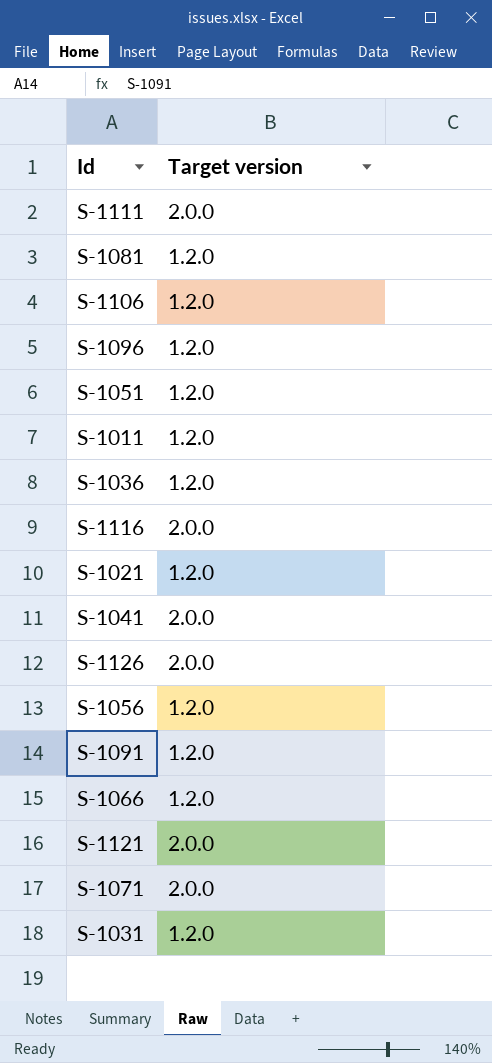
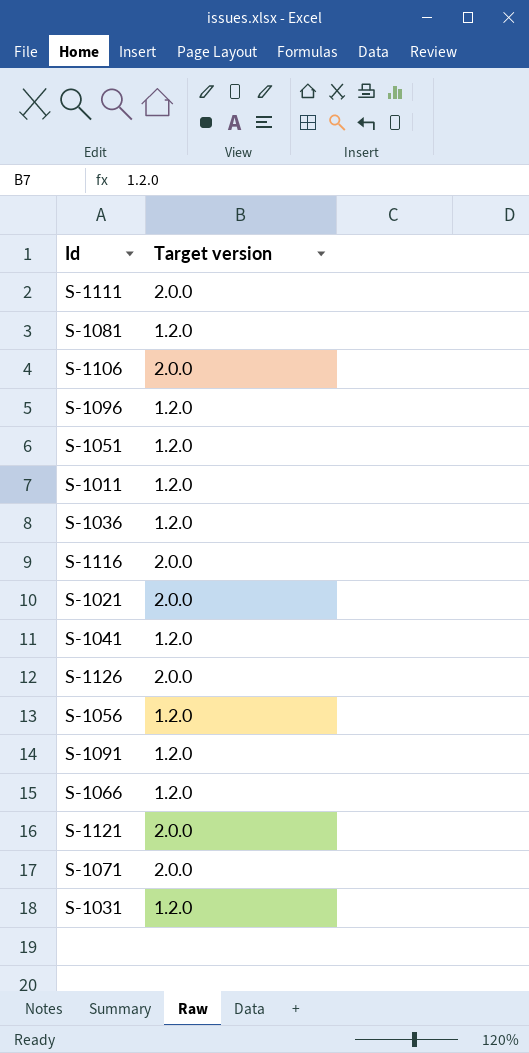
S-1106 | Target version: 1.2.0 -> 2.0.0
S-1021 | Target version: 1.2.0 -> 2.0.0
S-1041 | Target version: 2.0.0 -> 1.2.0

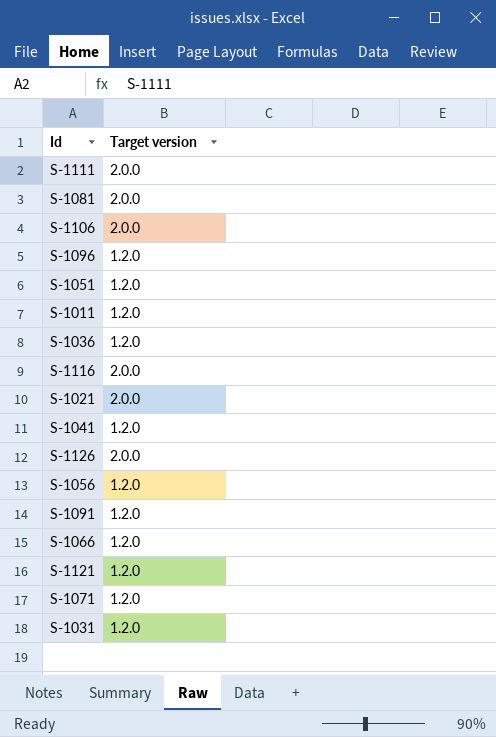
S-1081 | Target version: 1.2.0 -> 2.0.0
S-1121 | Target version: 2.0.0 -> 1.2.0
S-1071 | Target version: 2.0.0 -> 1.2.0

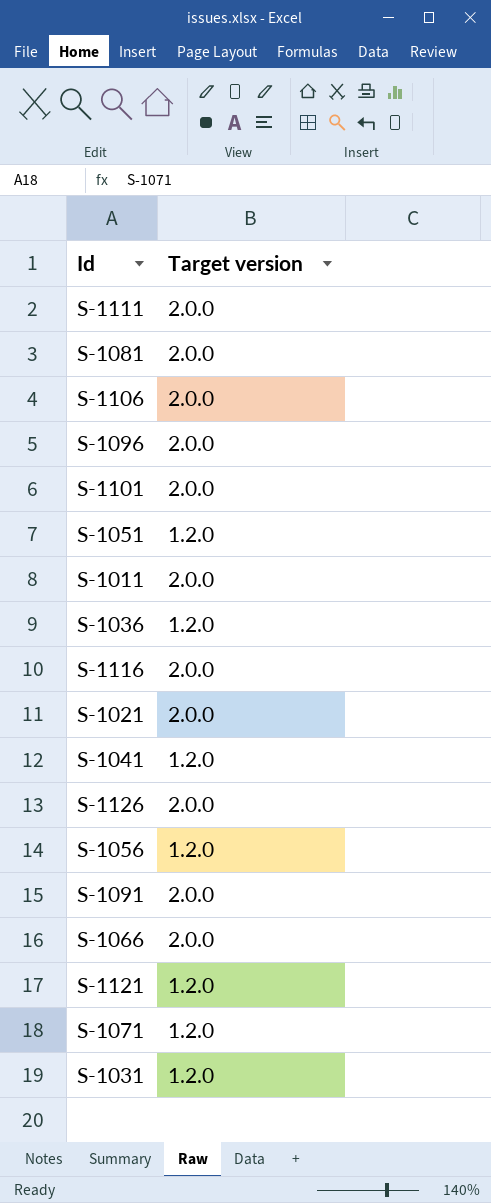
S-1096 | Target version: 1.2.0 -> 2.0.0
row S-1101: none -> 2.0.0
S-1011 | Target version: 1.2.0 -> 2.0.0
S-1091 | Target version: 1.2.0 -> 2.0.0
S-1066 | Target version: 1.2.0 -> 2.0.0

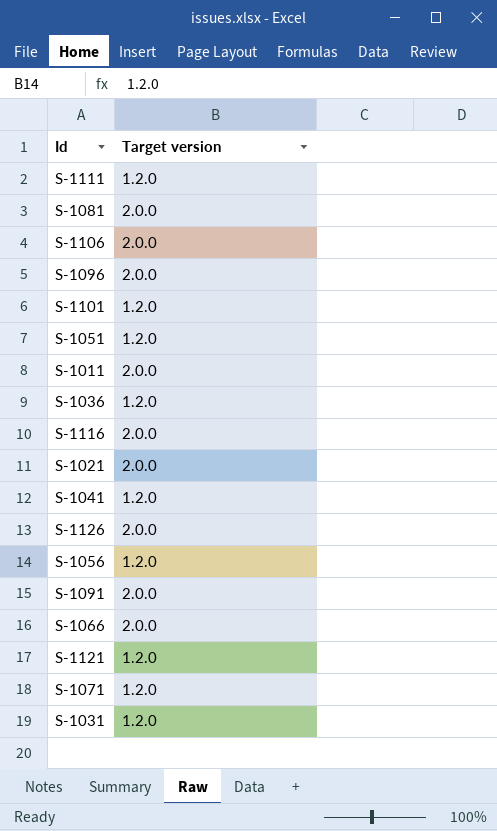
S-1111 | Target version: 2.0.0 -> 1.2.0
S-1101 | Target version: 2.0.0 -> 1.2.0

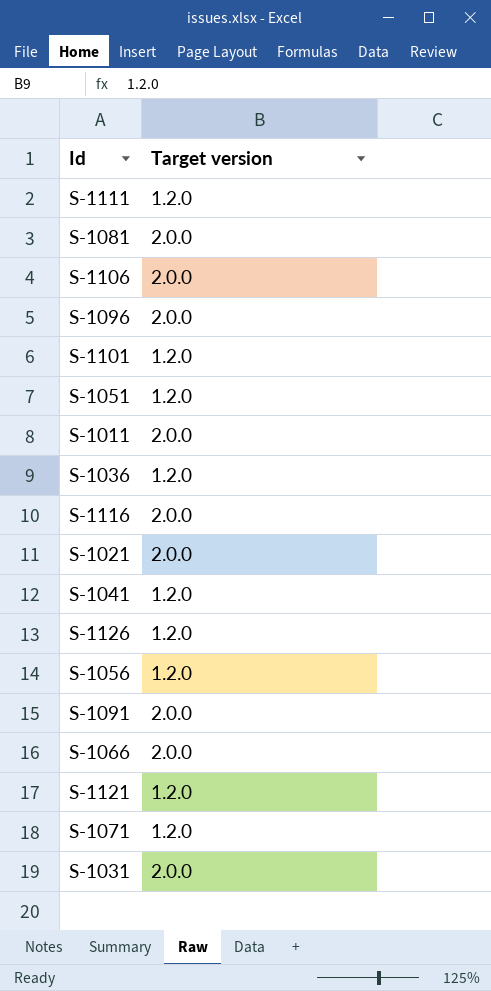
S-1126 | Target version: 2.0.0 -> 1.2.0
S-1031 | Target version: 1.2.0 -> 2.0.0

